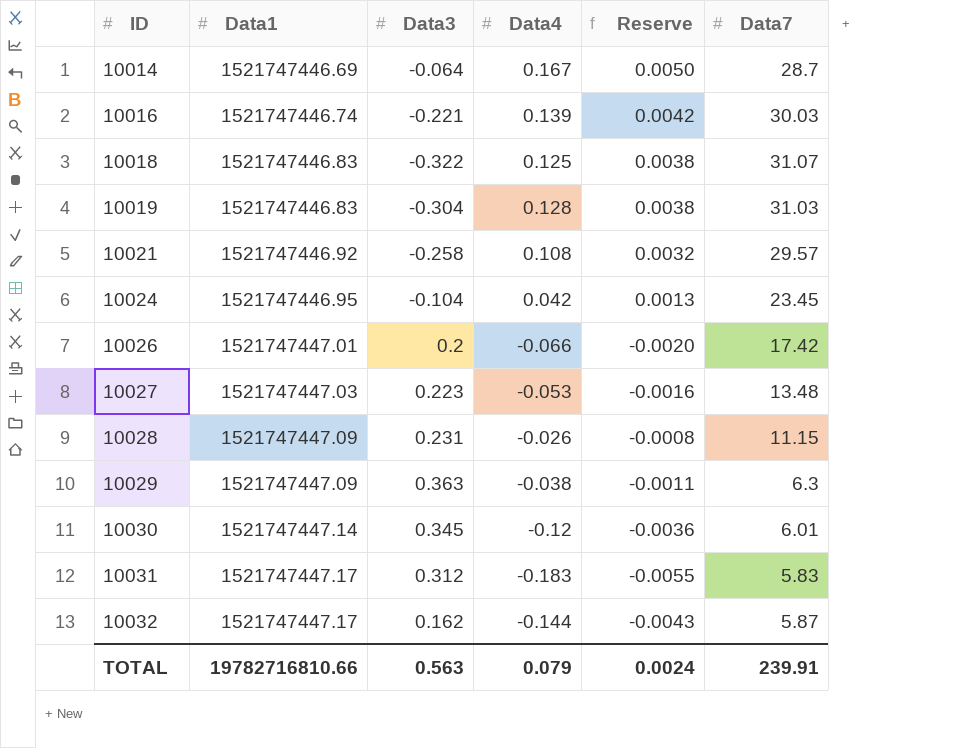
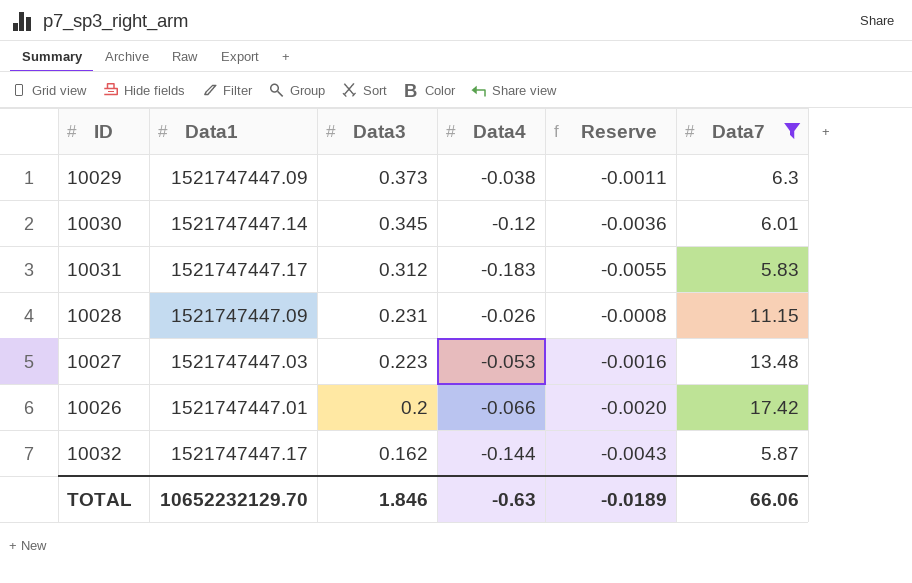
filter: none -> Data7 <= 17.42
row order: ID ascending -> Data3 descending
10029 | Data3: 0.363 -> 0.373
TOTAL | Data1: 19782716810.66 -> 10652232129.70
TOTAL | Data3: 0.563 -> 1.846
TOTAL | Data4: 0.079 -> -0.63
TOTAL | Reserve: 0.0024 -> -0.0189
TOTAL | Data7: 239.91 -> 66.06

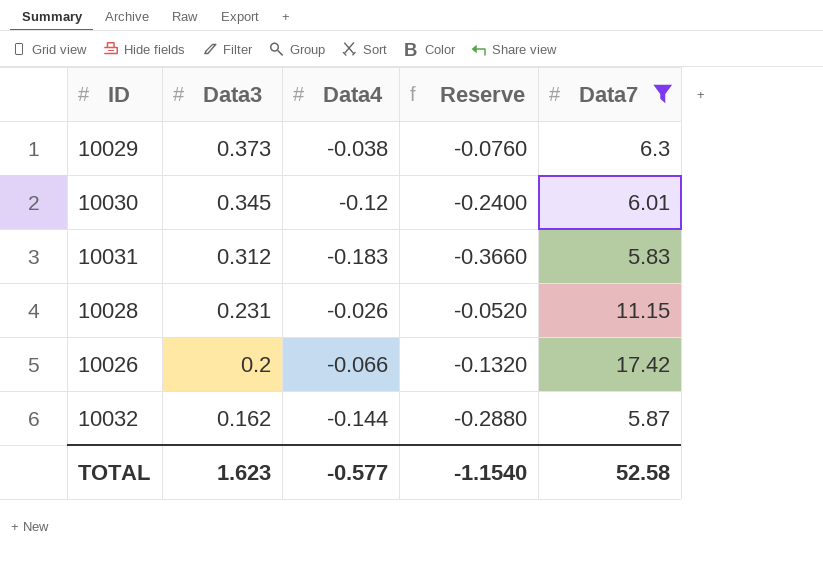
column Data1 | position: 2 -> none
column Reserve | formula: [Data4] * 0.03 -> [Data4] * 2
row 10027: 1521747447.03 | 0.223 | -0.053 | -0.0016 | 13.48 -> none
TOTAL | Data3: 1.846 -> 1.623
TOTAL | Data4: -0.63 -> -0.577
TOTAL | Reserve: -0.0189 -> -1.1540
TOTAL | Data7: 66.06 -> 52.58

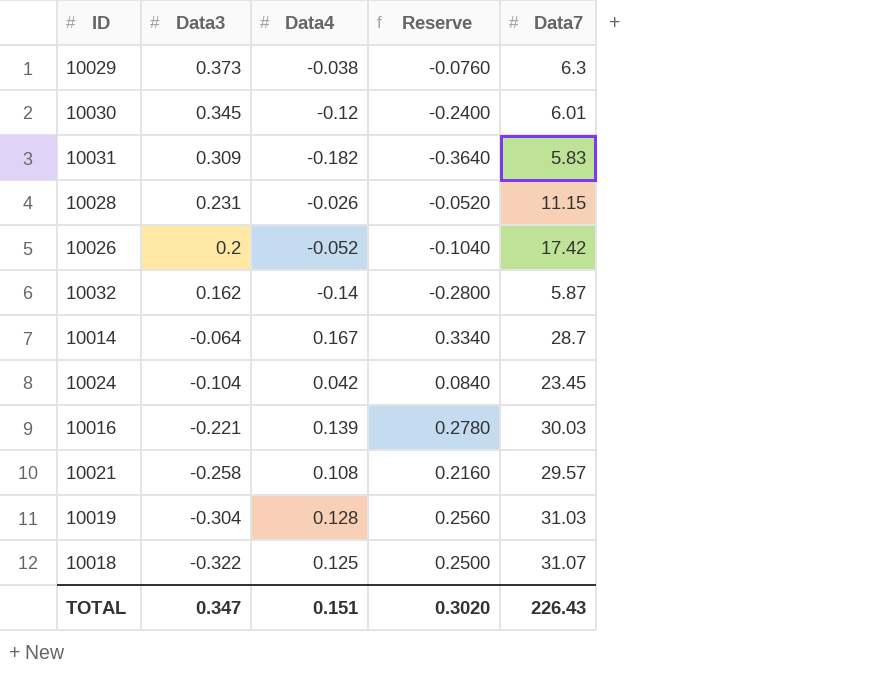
filter: Data7 <= 17.42 -> none
10031 | Data3: 0.312 -> 0.309
10031 | Data4: -0.183 -> -0.182
10031 | Reserve: -0.3660 -> -0.3640
10026 | Data4: -0.066 -> -0.052
10026 | Reserve: -0.1320 -> -0.1040
10032 | Data4: -0.144 -> -0.14
10032 | Reserve: -0.2880 -> -0.2800
TOTAL | Data3: 1.623 -> 0.347
TOTAL | Data4: -0.577 -> 0.151
TOTAL | Reserve: -1.1540 -> 0.3020
TOTAL | Data7: 52.58 -> 226.43

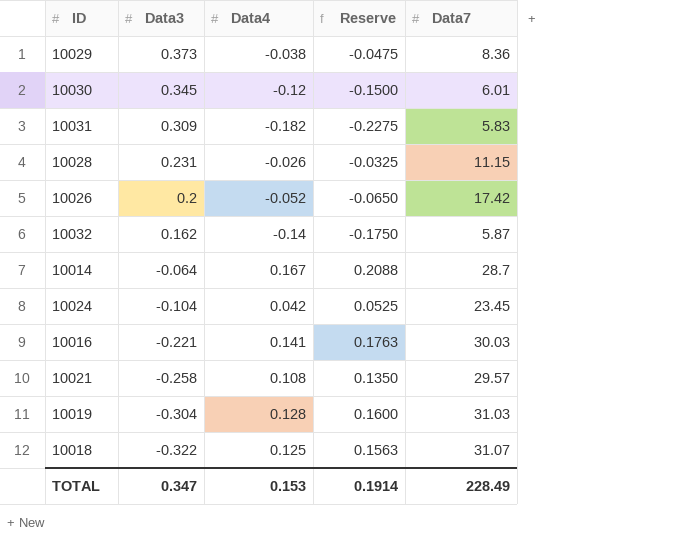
column Reserve | formula: [Data4] * 2 -> [Data4] * 1.25
10029 | Data7: 6.3 -> 8.36
10016 | Data4: 0.139 -> 0.141
TOTAL | Data4: 0.151 -> 0.153
TOTAL | Reserve: 0.3020 -> 0.1914
TOTAL | Data7: 226.43 -> 228.49

